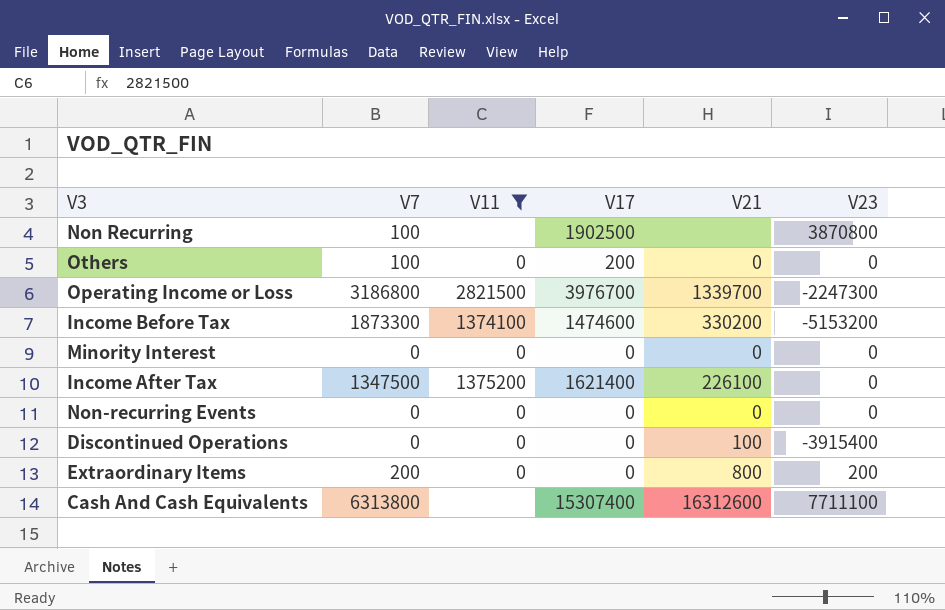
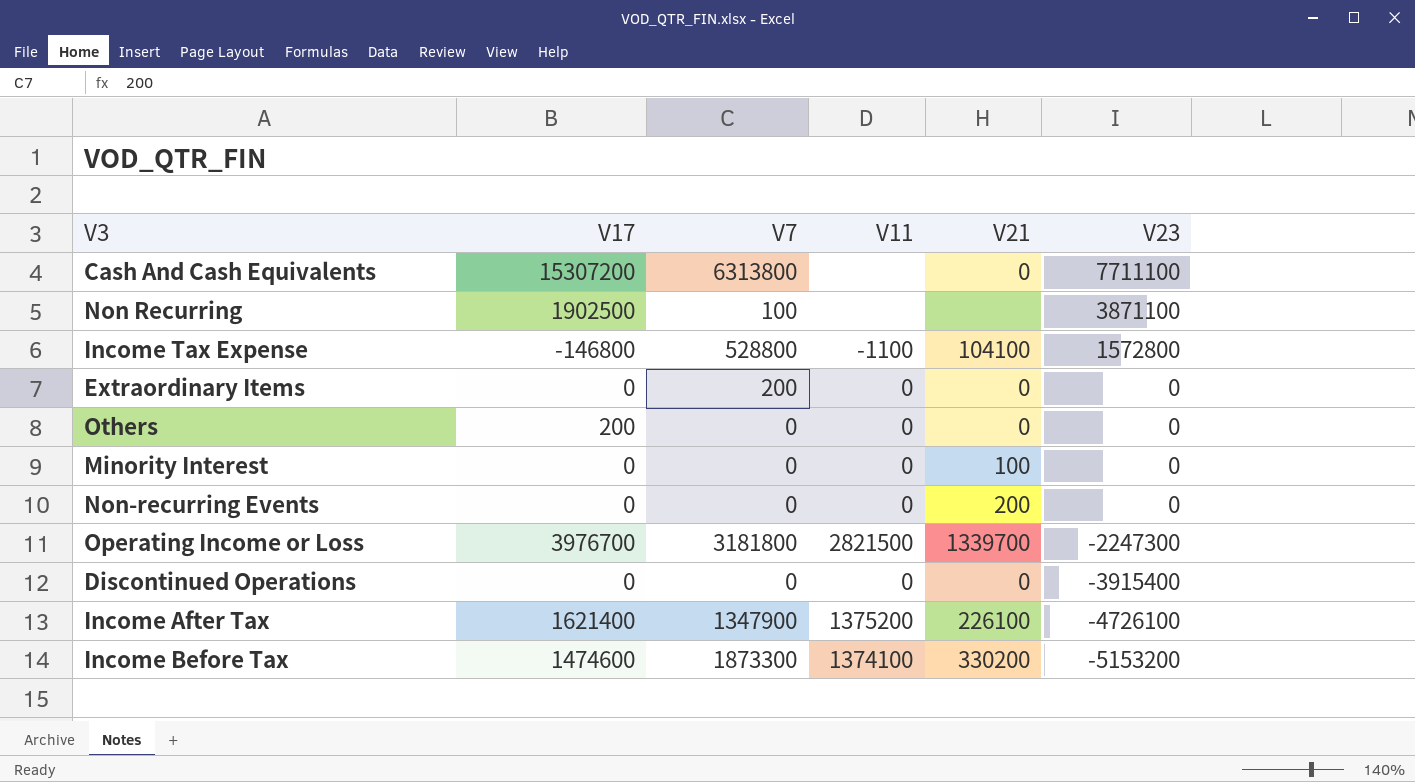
filter: V11 != -1100 -> none
row order: none -> V23 descending
column V17 | position: 4 -> 2
Cash And Cash Equivalents | V17: 15307400 -> 15307200
Cash And Cash Equivalents | V21: 16312600 -> 0
Non Recurring | V23: 3870800 -> 3871100
Extraordinary Items | V21: 800 -> 0
Extraordinary Items | V23: 200 -> 0
Others | V7: 100 -> 0
Minority Interest | V21: 0 -> 100
Non-recurring Events | V21: 0 -> 200
Operating Income or Loss | V7: 3186800 -> 3181800
Discontinued Operations | V21: 100 -> 0
Income After Tax | V7: 1347500 -> 1347900
Income After Tax | V23: 0 -> -4726100

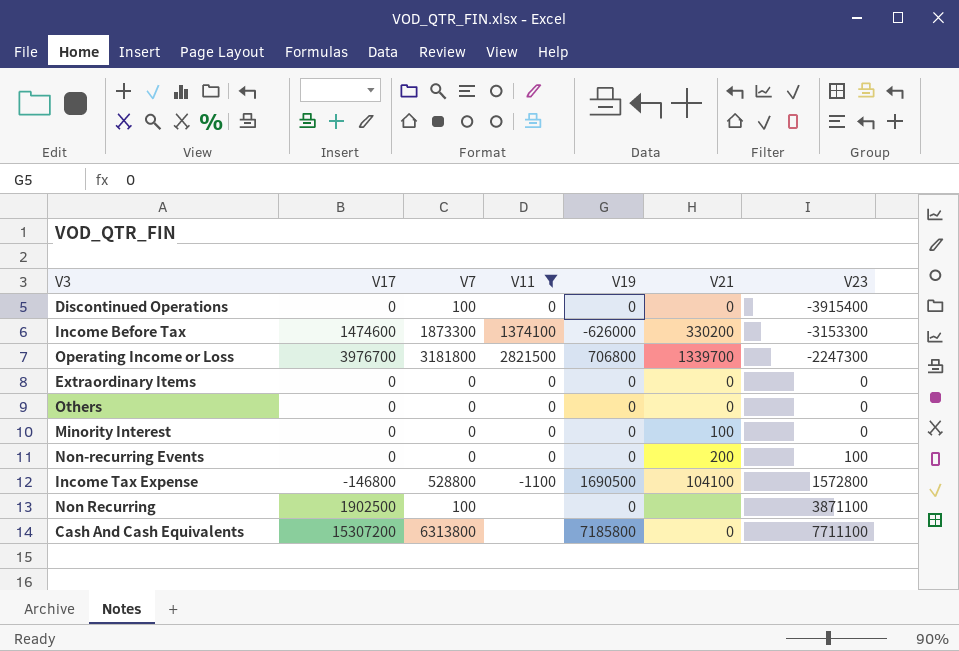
filter: none -> V11 != 1375200
row order: V23 descending -> V23 ascending
column V19 | position: none -> 5
Discontinued Operations | V7: 0 -> 100
Income Before Tax | V23: -5153200 -> -3153300
Extraordinary Items | V7: 200 -> 0
Others | V17: 200 -> 0
Non-recurring Events | V23: 0 -> 100

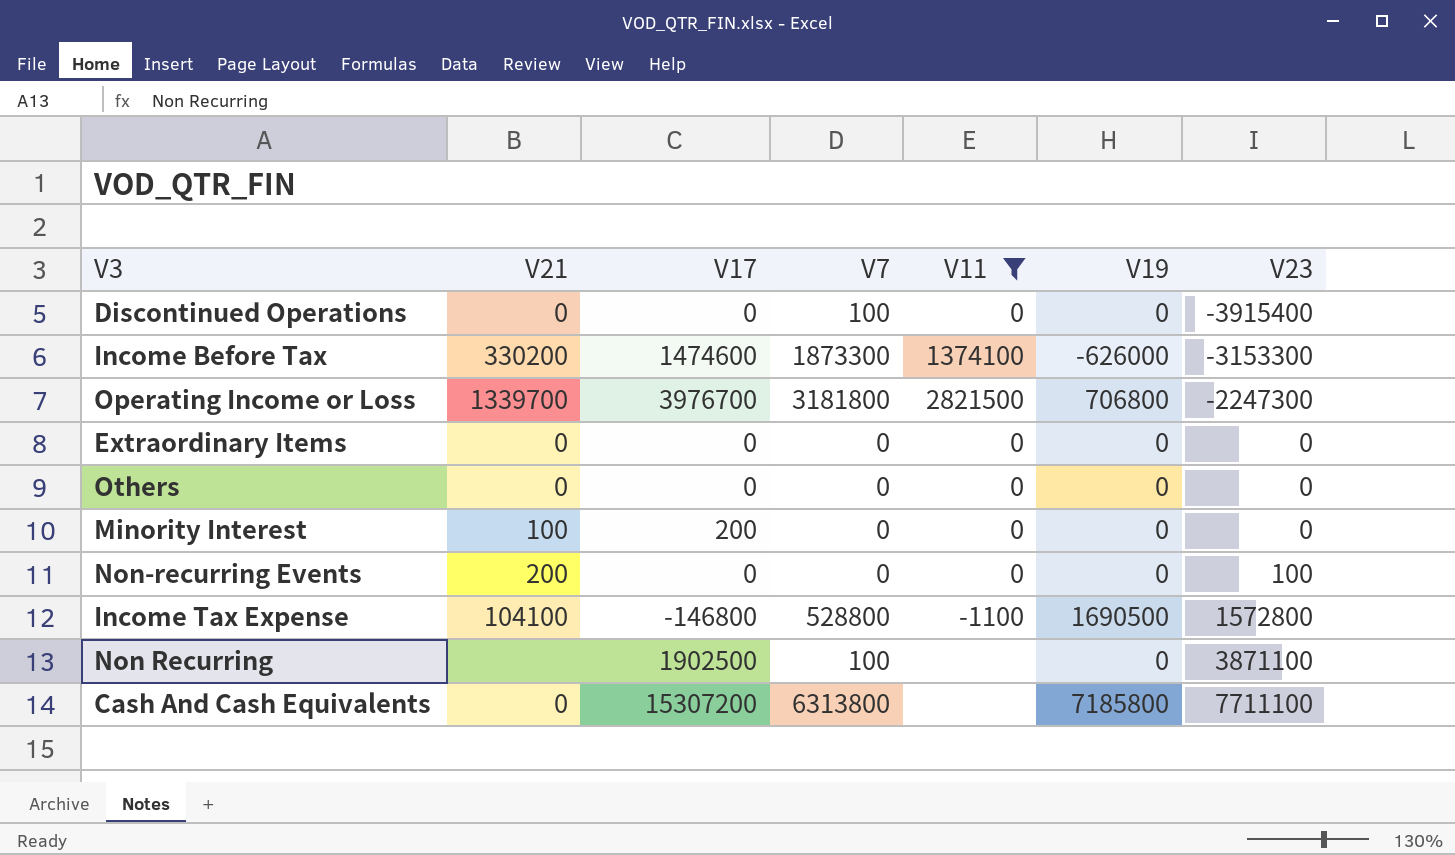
column V21 | position: 6 -> 2
Minority Interest | V17: 0 -> 200

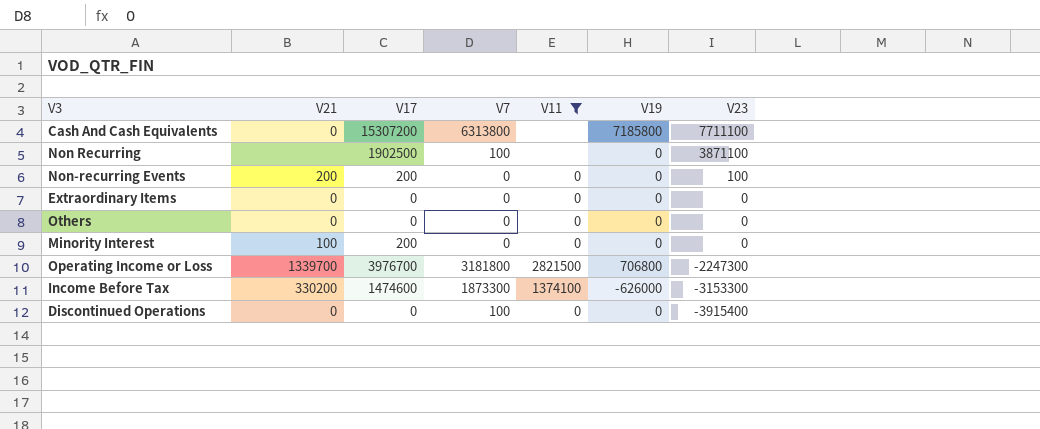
row order: V23 ascending -> V23 descending
row Income Tax Expense: 104100 | -146800 | 528800 | -1100 | 1690500 | 1572800 -> none
Non-recurring Events | V17: 0 -> 200

